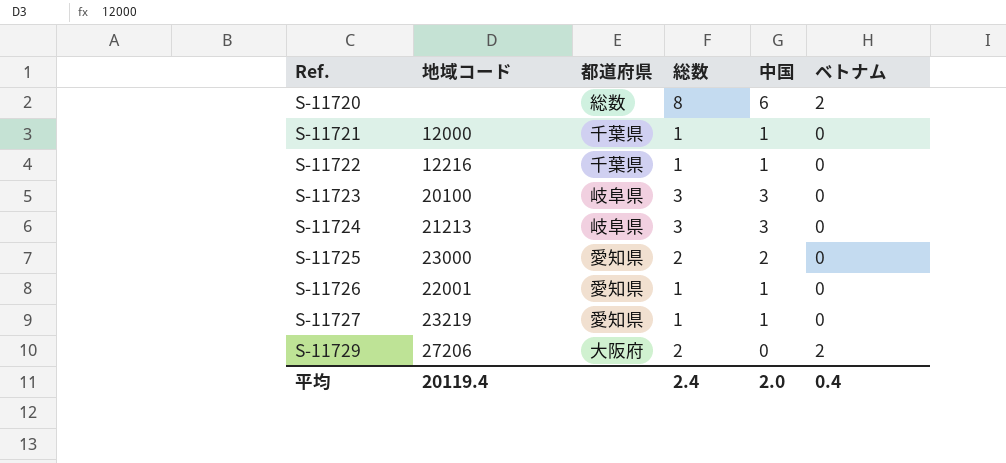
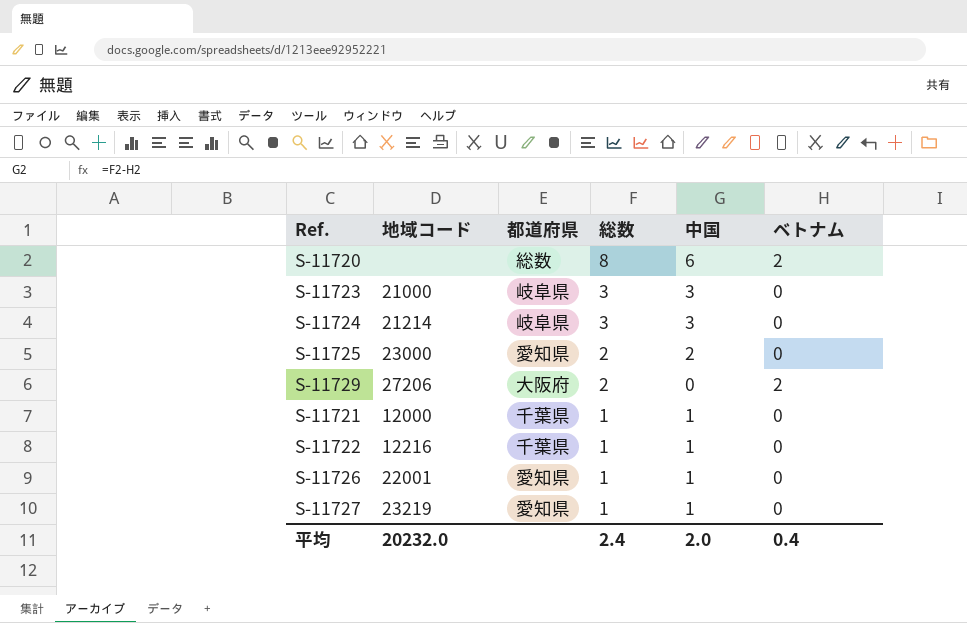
row order: Ref. ascending -> 総数 descending
S-11723 | 地域コード: 20100 -> 21000
S-11724 | 地域コード: 21213 -> 21214
平均 | 地域コード: 20119.4 -> 20232.0

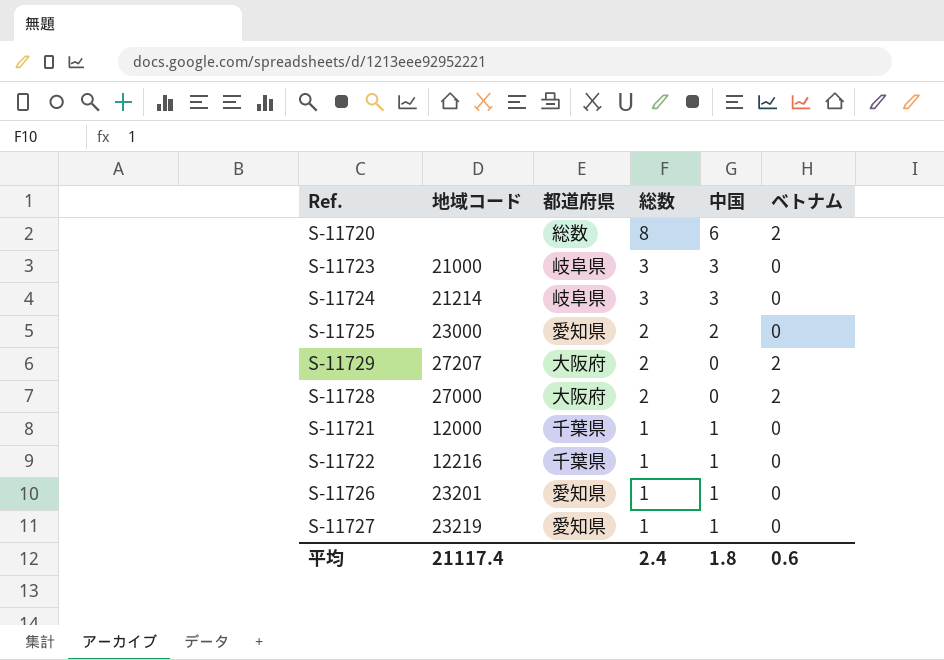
S-11729 | 地域コード: 27206 -> 27207
row S-11728: none -> 27000 | 大阪府 | 2 | 0 | 2
S-11726 | 地域コード: 22001 -> 23201
平均 | 地域コード: 20232.0 -> 21117.4
平均 | 中国: 2.0 -> 1.8
平均 | ベトナム: 0.4 -> 0.6

